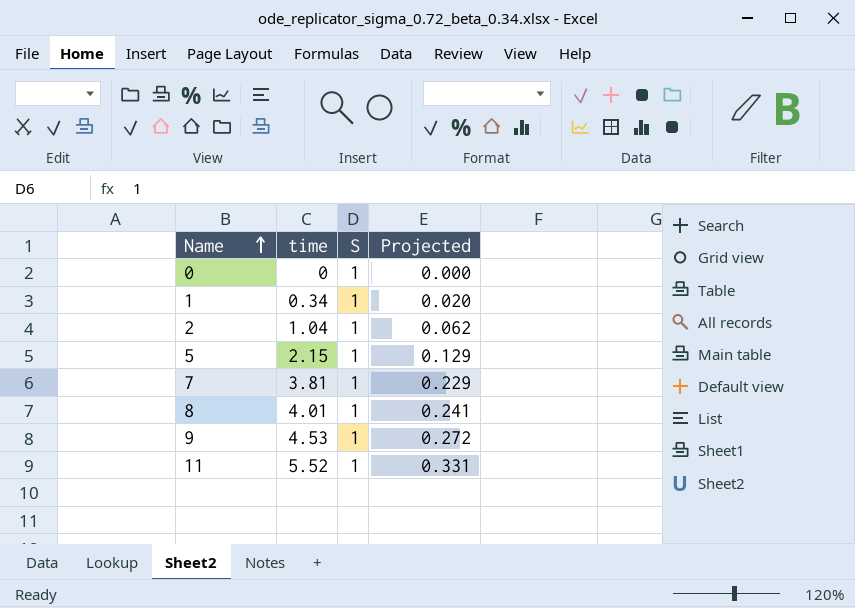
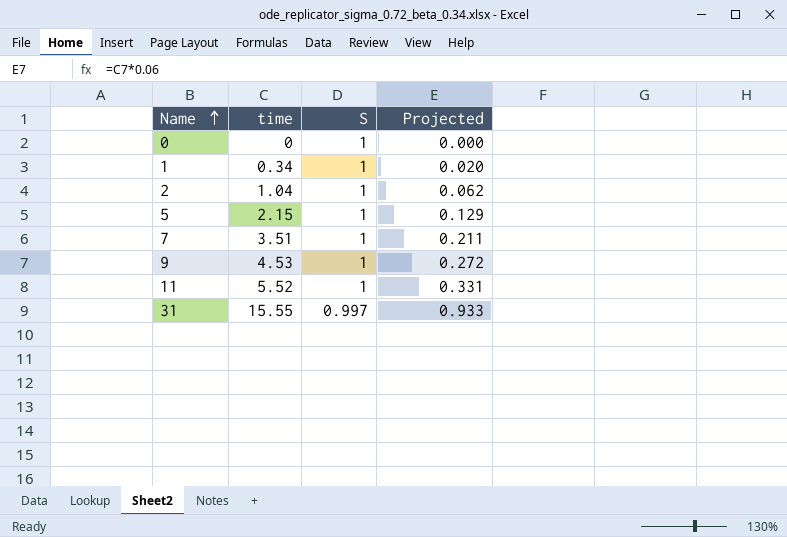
row 8: 4.01 | 1 | 0.241 -> none
7 | time: 3.81 -> 3.51
7 | Projected: 0.229 -> 0.211
row 31: none -> 15.55 | 0.997 | 0.933

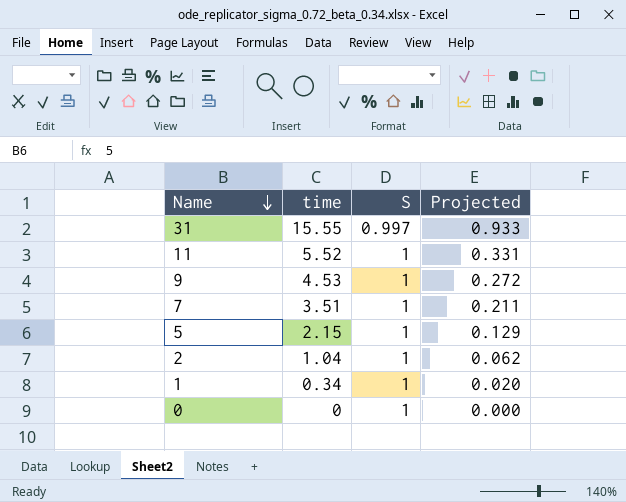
row order: Name ascending -> Name descending

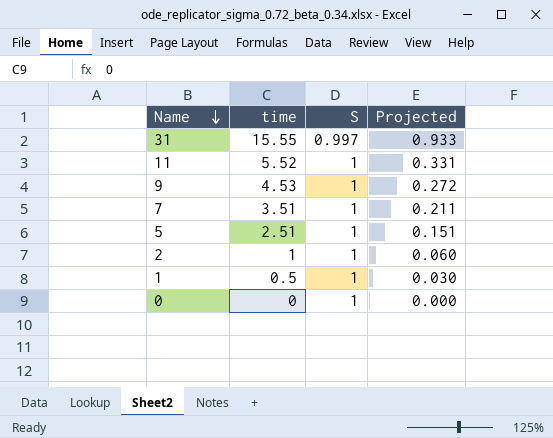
5 | time: 2.15 -> 2.51
5 | Projected: 0.129 -> 0.151
2 | time: 1.04 -> 1
2 | Projected: 0.062 -> 0.060
1 | time: 0.34 -> 0.5
1 | Projected: 0.020 -> 0.030

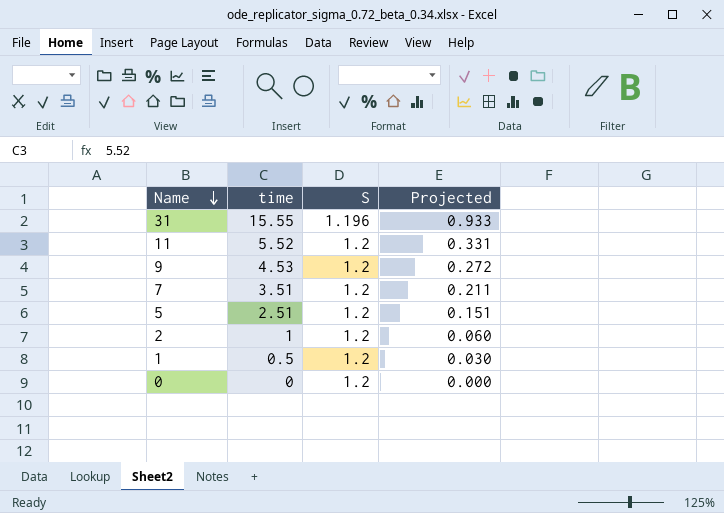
31 | S: 0.997 -> 1.196
11 | S: 1 -> 1.2
9 | S: 1 -> 1.2
7 | S: 1 -> 1.2
5 | S: 1 -> 1.2
2 | S: 1 -> 1.2
1 | S: 1 -> 1.2
0 | S: 1 -> 1.2

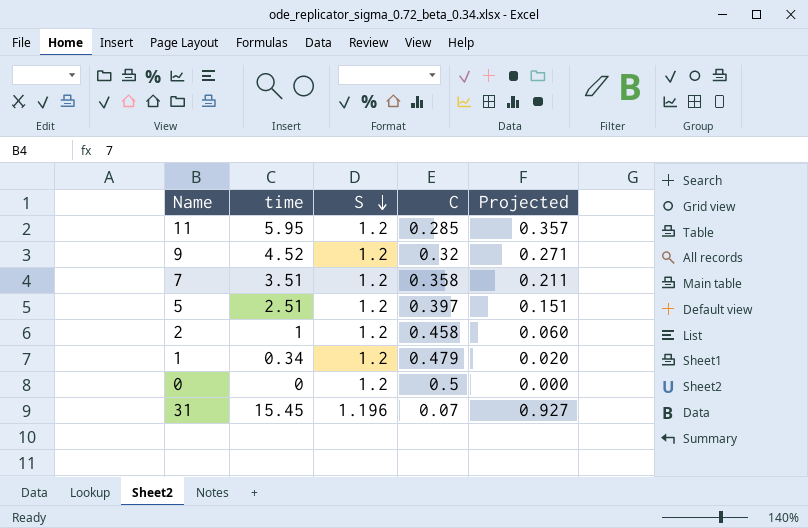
row order: Name descending -> S descending
column C | position: none -> 4
11 | time: 5.52 -> 5.95
11 | Projected: 0.331 -> 0.357
9 | time: 4.53 -> 4.52
9 | Projected: 0.272 -> 0.271
1 | time: 0.5 -> 0.34
1 | Projected: 0.030 -> 0.020
31 | time: 15.55 -> 15.45
31 | Projected: 0.933 -> 0.927

